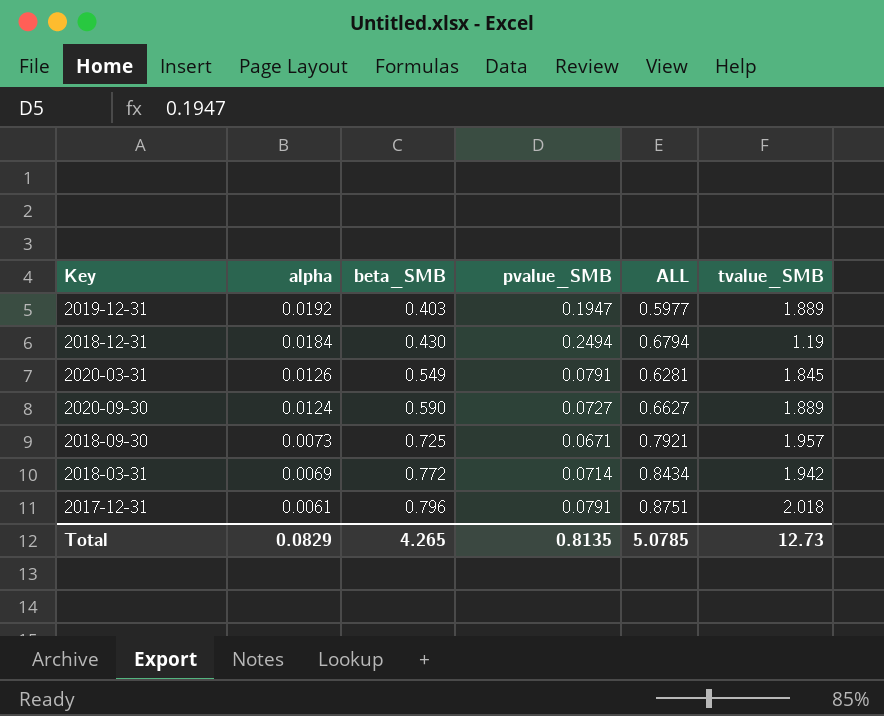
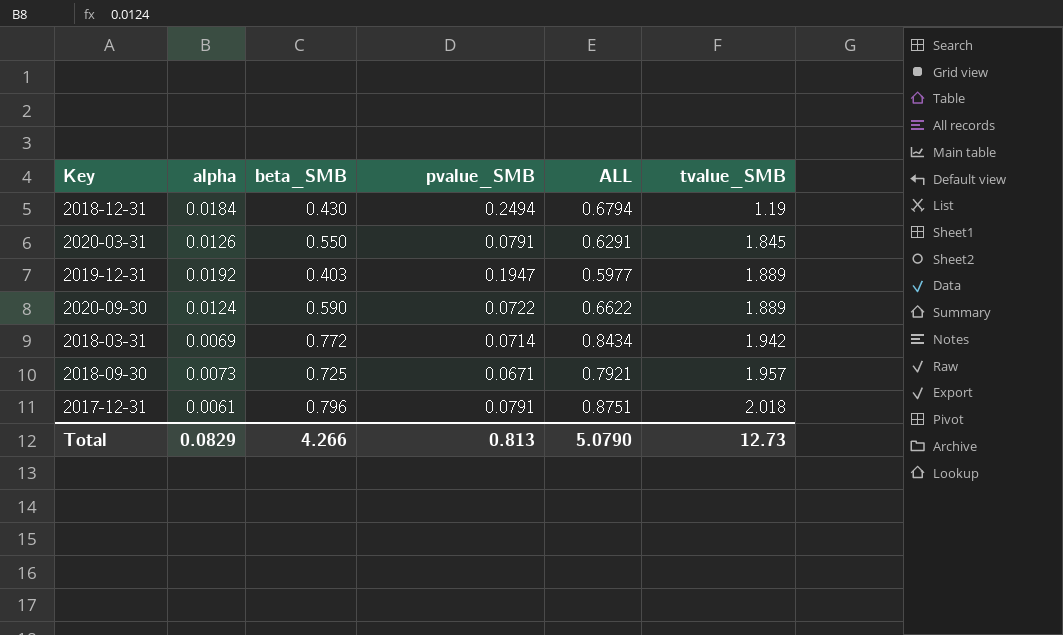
row order: alpha descending -> tvalue_SMB ascending
2020-03-31 | beta_SMB: 0.549 -> 0.550
2020-03-31 | ALL: 0.6281 -> 0.6291
2020-09-30 | pvalue_SMB: 0.0727 -> 0.0722
2020-09-30 | ALL: 0.6627 -> 0.6622
Total | beta_SMB: 4.265 -> 4.266
Total | pvalue_SMB: 0.8135 -> 0.813
Total | ALL: 5.0785 -> 5.0790

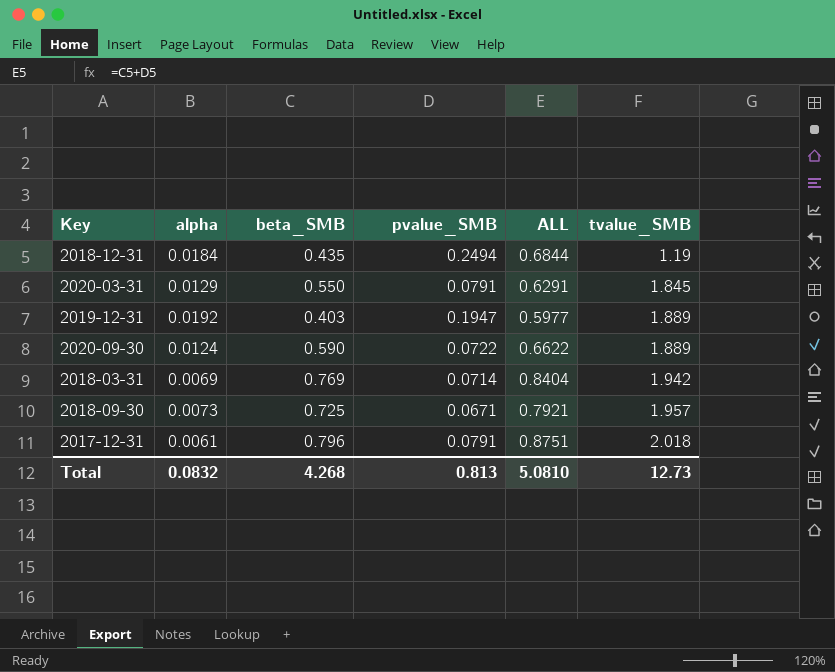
2018-12-31 | beta_SMB: 0.430 -> 0.435
2018-12-31 | ALL: 0.6794 -> 0.6844
2020-03-31 | alpha: 0.0126 -> 0.0129
2018-03-31 | beta_SMB: 0.772 -> 0.769
2018-03-31 | ALL: 0.8434 -> 0.8404
Total | alpha: 0.0829 -> 0.0832
Total | beta_SMB: 4.266 -> 4.268
Total | ALL: 5.0790 -> 5.0810

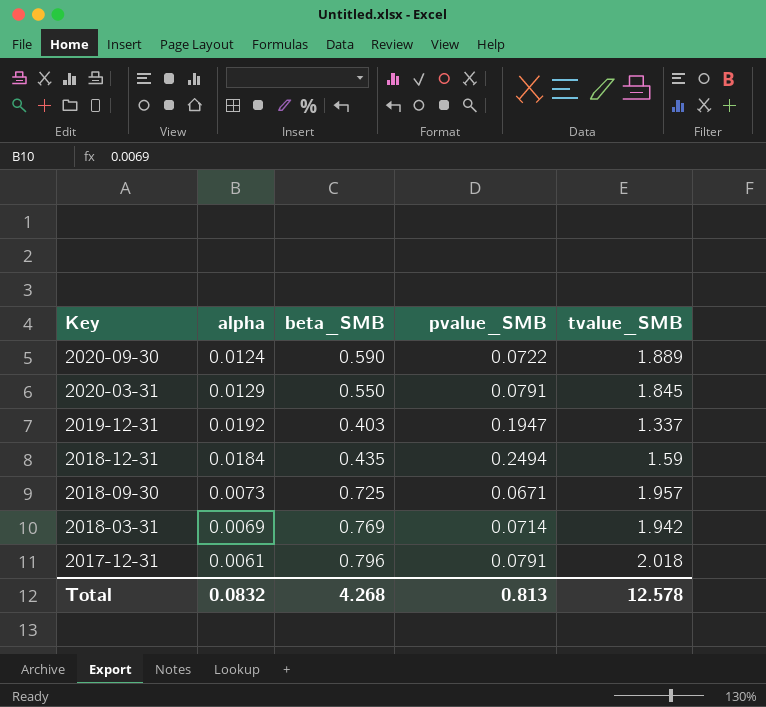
row order: tvalue_SMB ascending -> Key descending
column ALL | formula: [beta_SMB] + [pvalue_SMB] -> none
2019-12-31 | tvalue_SMB: 1.889 -> 1.337
2018-12-31 | tvalue_SMB: 1.19 -> 1.59
Total | tvalue_SMB: 12.73 -> 12.578

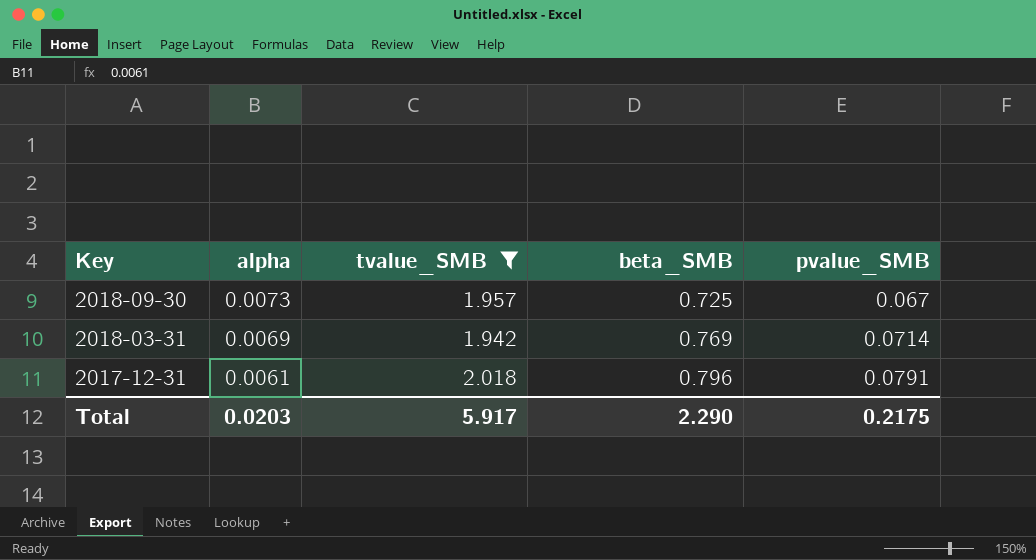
filter: none -> tvalue_SMB >= 1.942
column tvalue_SMB | position: 5 -> 3
2018-09-30 | pvalue_SMB: 0.0671 -> 0.067
Total | alpha: 0.0832 -> 0.0203
Total | tvalue_SMB: 12.578 -> 5.917
Total | beta_SMB: 4.268 -> 2.290
Total | pvalue_SMB: 0.813 -> 0.2175

